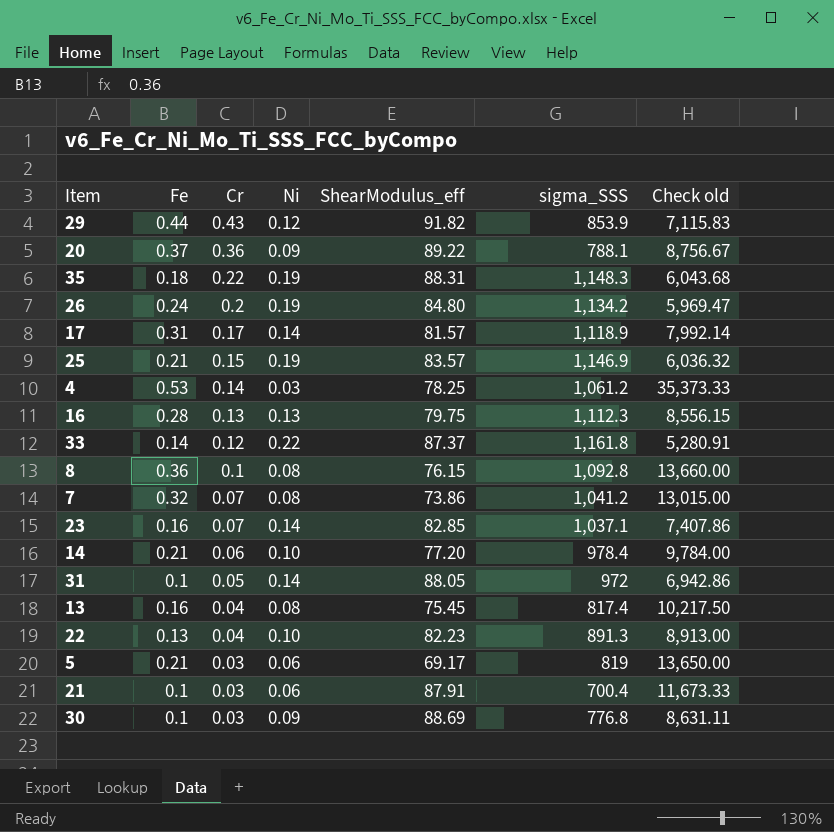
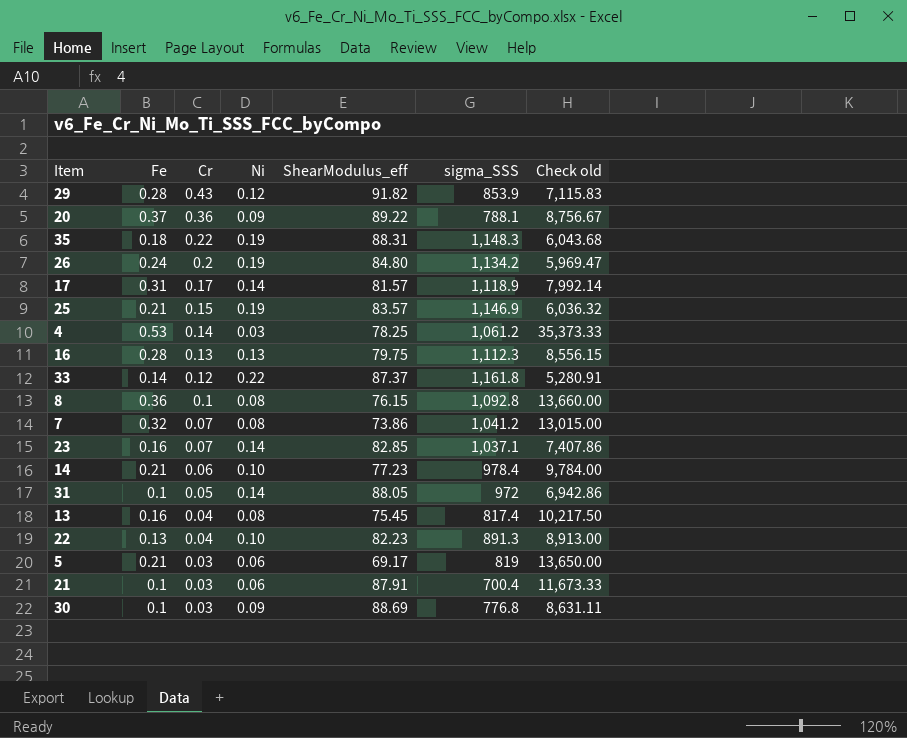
29 | Fe: 0.44 -> 0.28
14 | ShearModulus_eff: 77.20 -> 77.23

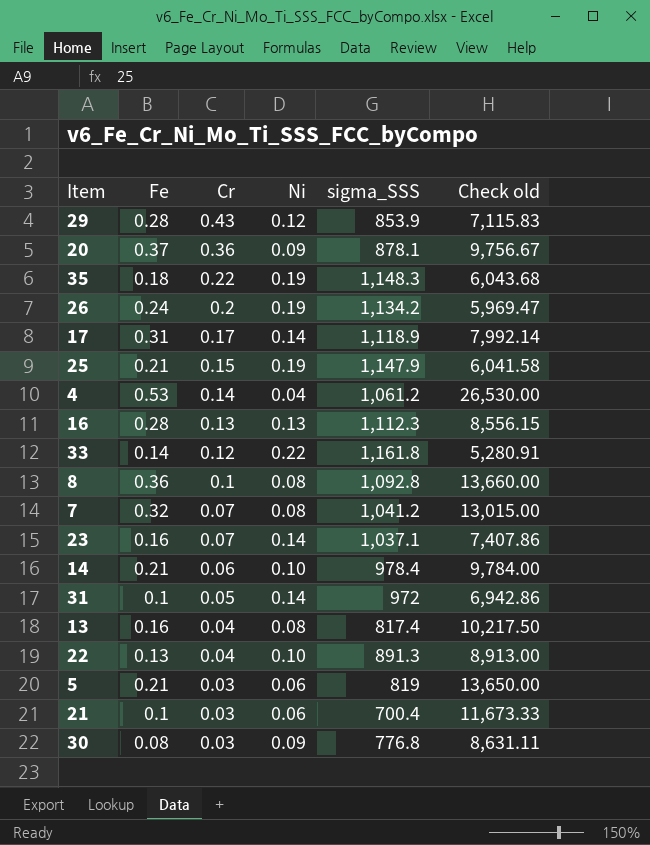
column ShearModulus_eff | position: 5 -> none
20 | sigma_SSS: 788.1 -> 878.1
20 | Check old: 8,756.67 -> 9,756.67
25 | sigma_SSS: 1,146.9 -> 1,147.9
25 | Check old: 6,036.32 -> 6,041.58
4 | Ni: 0.03 -> 0.04
4 | Check old: 35,373.33 -> 26,530.00
30 | Fe: 0.1 -> 0.08

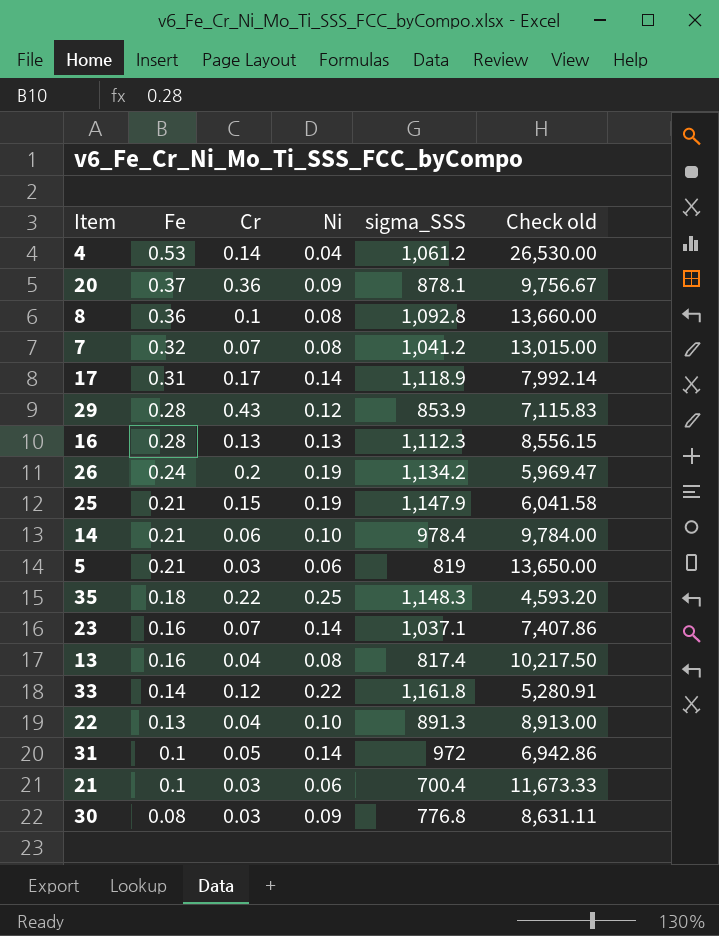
row order: Cr descending -> Fe descending
35 | Ni: 0.19 -> 0.25
35 | Check old: 6,043.68 -> 4,593.20

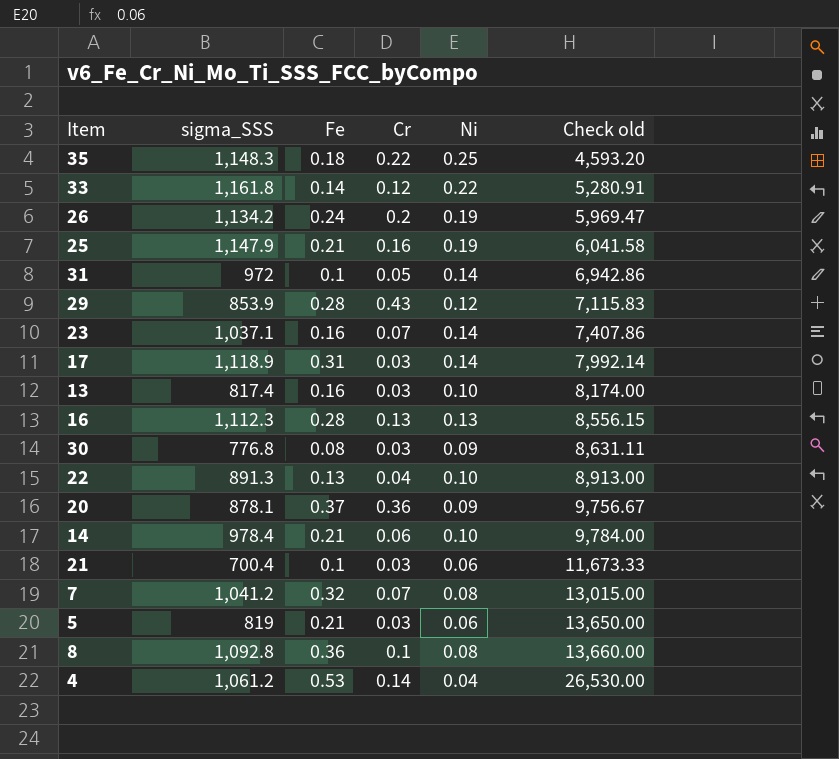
row order: Fe descending -> Check old ascending
column sigma_SSS | position: 5 -> 2
25 | Cr: 0.15 -> 0.16
17 | Cr: 0.17 -> 0.03
13 | Cr: 0.04 -> 0.03
13 | Ni: 0.08 -> 0.10
13 | Check old: 10,217.50 -> 8,174.00

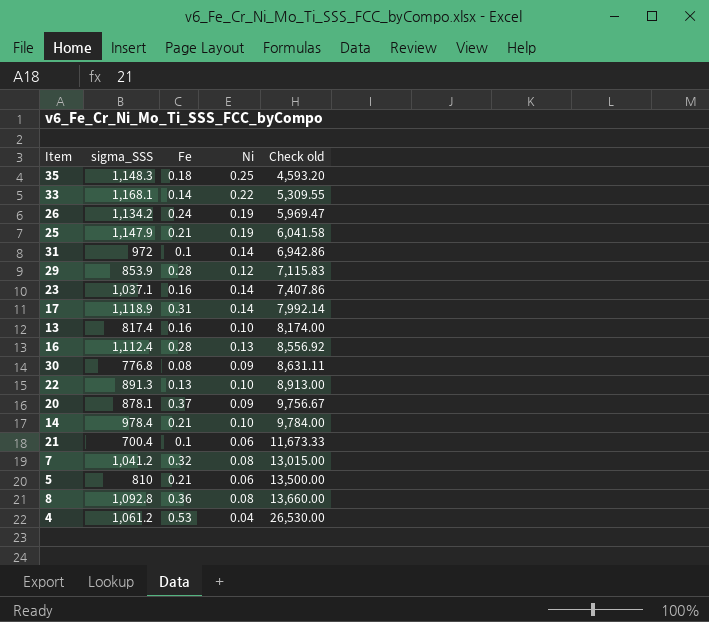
column Cr | position: 4 -> none
33 | sigma_SSS: 1,161.8 -> 1,168.1
33 | Check old: 5,280.91 -> 5,309.55
16 | sigma_SSS: 1,112.3 -> 1,112.4
16 | Check old: 8,556.15 -> 8,556.92
5 | sigma_SSS: 819 -> 810
5 | Check old: 13,650.00 -> 13,500.00

